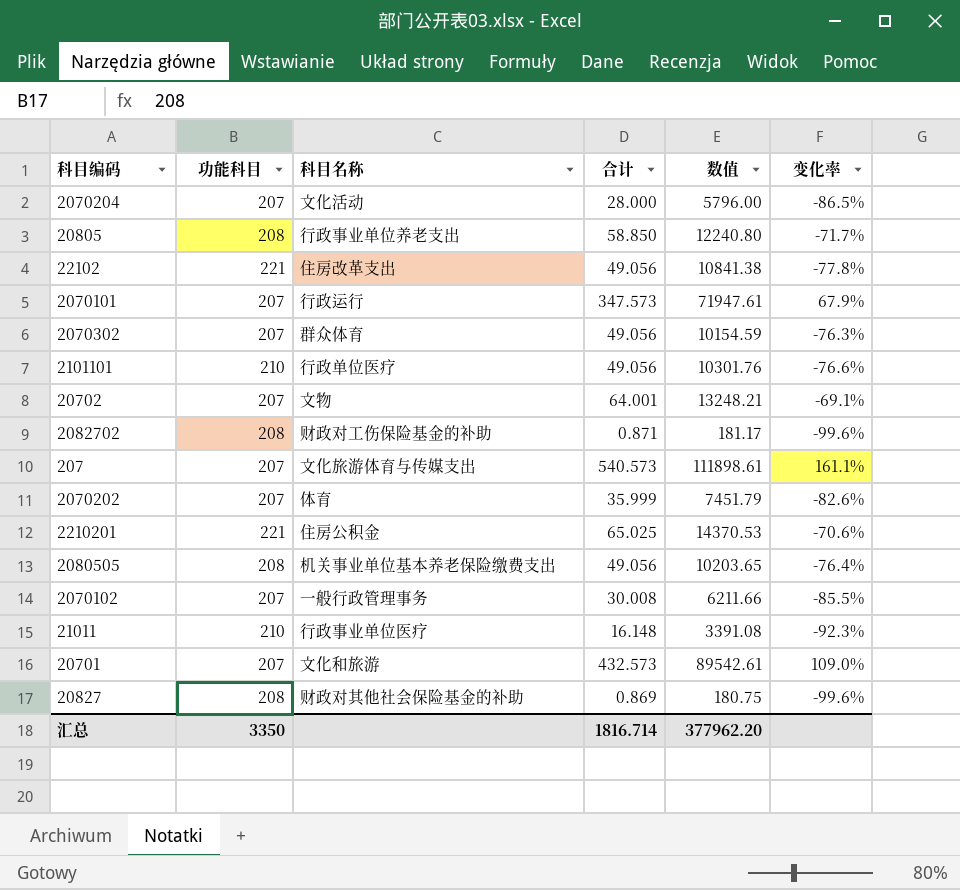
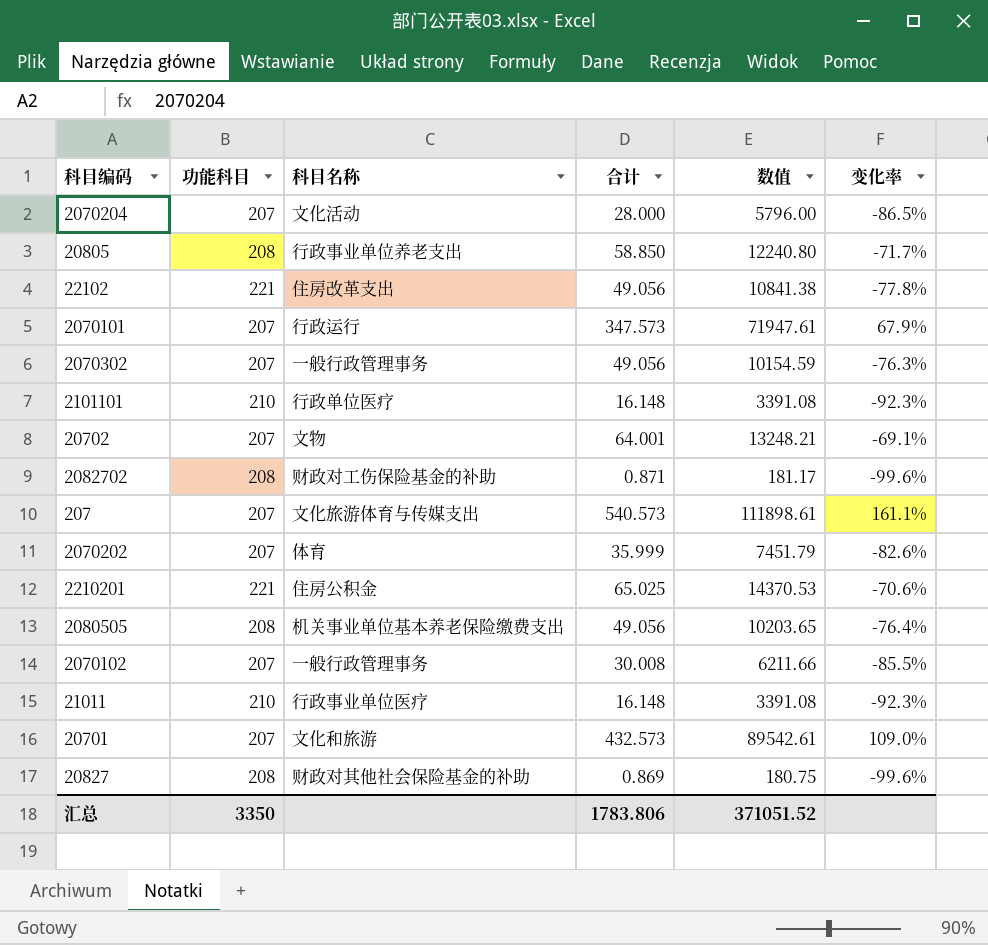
2070302 | 科目名称: 群众体育 -> 一般行政管理事务
2101101 | 合计: 49.056 -> 16.148
2101101 | 数值: 10301.76 -> 3391.08
2101101 | 变化率: -76.6% -> -92.3%
汇总 | 合计: 1816.714 -> 1783.806
汇总 | 数值: 377962.20 -> 371051.52

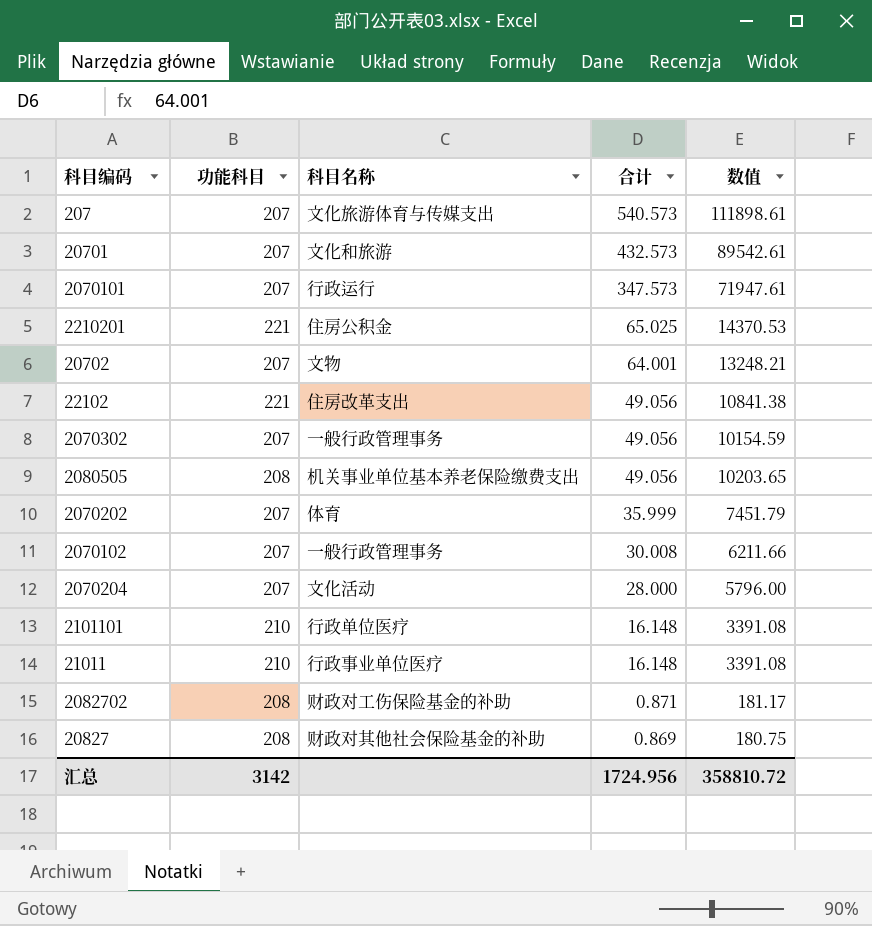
row order: none -> 合计 descending
column 变化率 | formula: ([合计] - [功能科目]) / [功能科目] -> none
row 20805: 208 | 行政事业单位养老支出 | 58.850 | 12240.80 | -71.7% -> none
汇总 | 功能科目: 3350 -> 3142
汇总 | 合计: 1783.806 -> 1724.956
汇总 | 数值: 371051.52 -> 358810.72

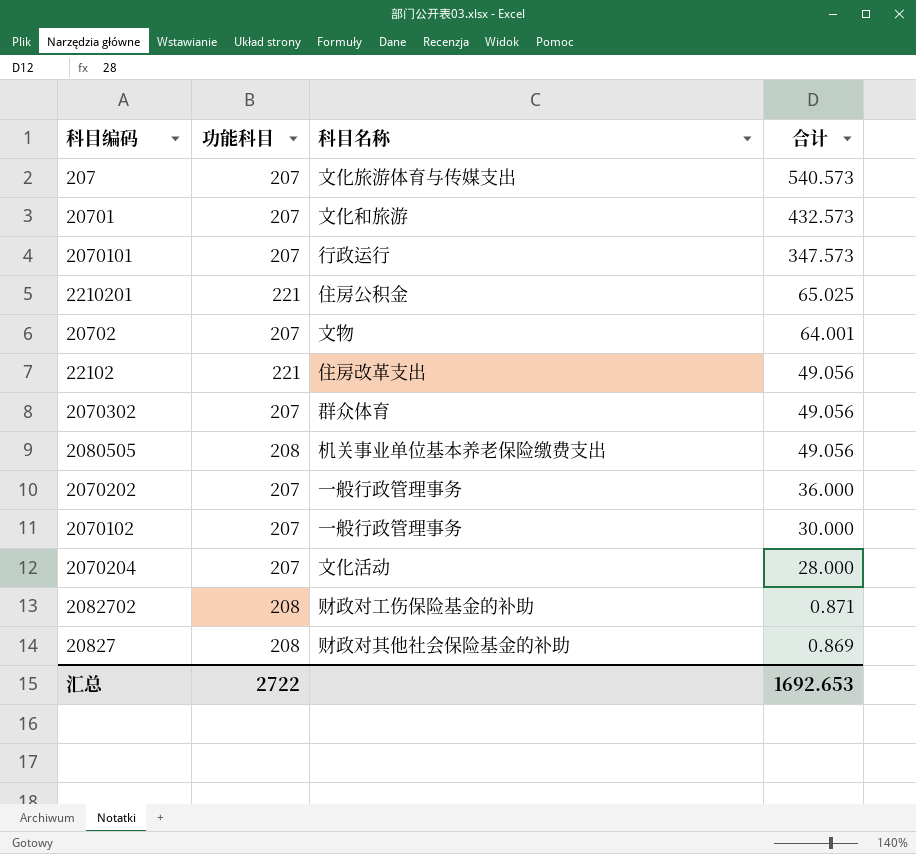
column 数值 | formula: [功能科目] * [合计] -> none
row 2101101: 210 | 行政单位医疗 | 16.148 | 3391.08 -> none
row 21011: 210 | 行政事业单位医疗 | 16.148 | 3391.08 -> none
2070302 | 科目名称: 一般行政管理事务 -> 群众体育
2070202 | 科目名称: 体育 -> 一般行政管理事务
2070202 | 合计: 35.999 -> 36.000
2070102 | 合计: 30.008 -> 30.000
汇总 | 功能科目: 3142 -> 2722
汇总 | 合计: 1724.956 -> 1692.653

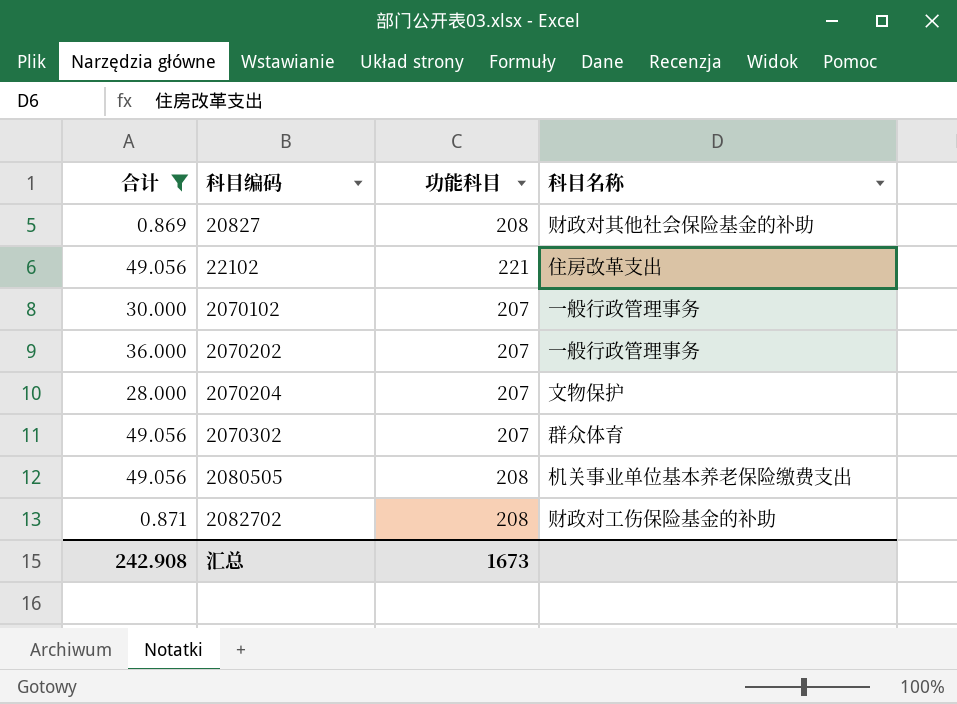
filter: none -> 合计 <= 49.056
row order: 合计 descending -> 科目编码 ascending
column 合计 | position: 4 -> 1
2070204 | 科目名称: 文化活动 -> 文物保护
汇总 | 合计: 1692.653 -> 242.908
汇总 | 功能科目: 2722 -> 1673

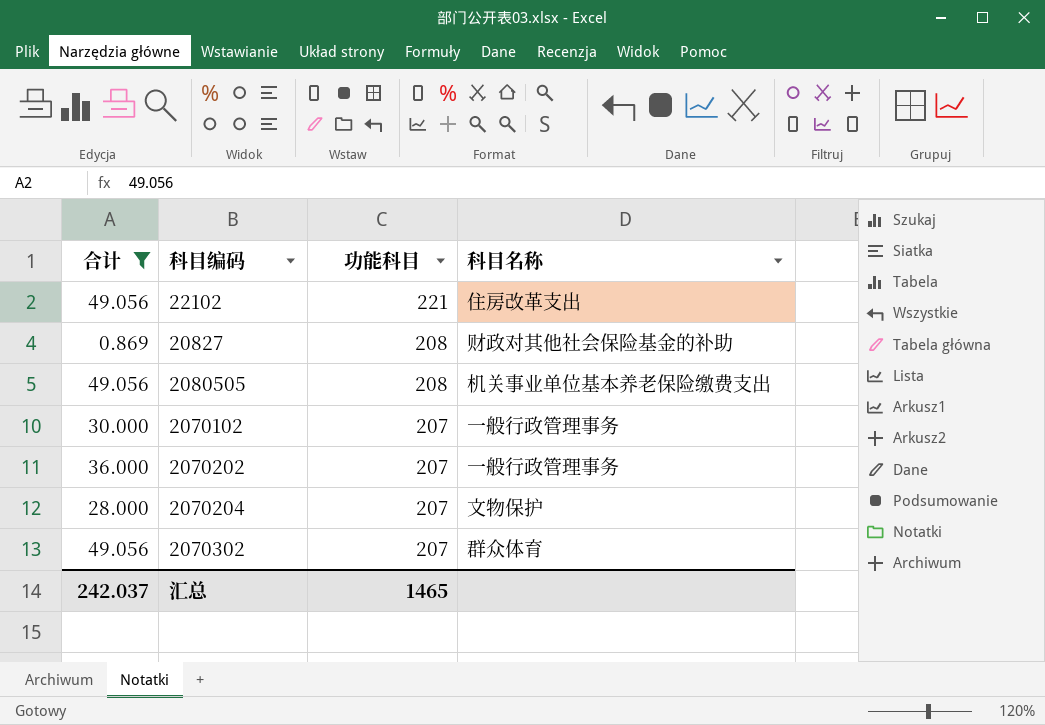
row order: 科目编码 ascending -> 功能科目 descending
row 2082702: 0.871 | 208 | 财政对工伤保险基金的补助 -> none
汇总 | 合计: 242.908 -> 242.037
汇总 | 功能科目: 1673 -> 1465

